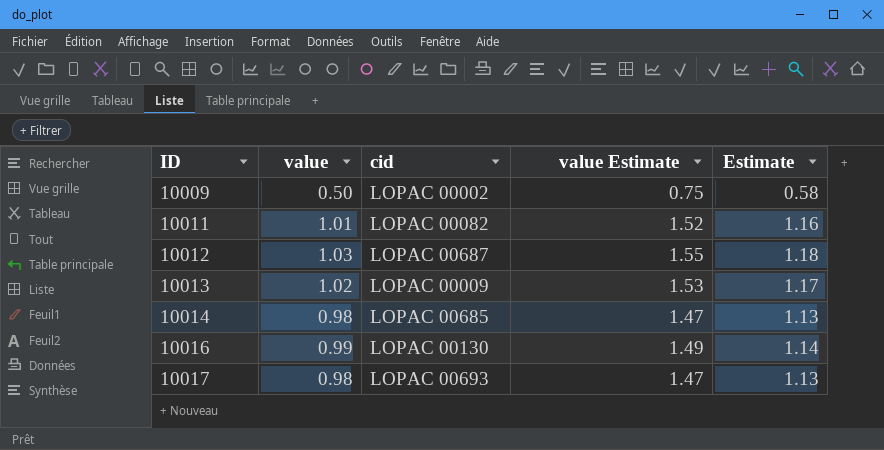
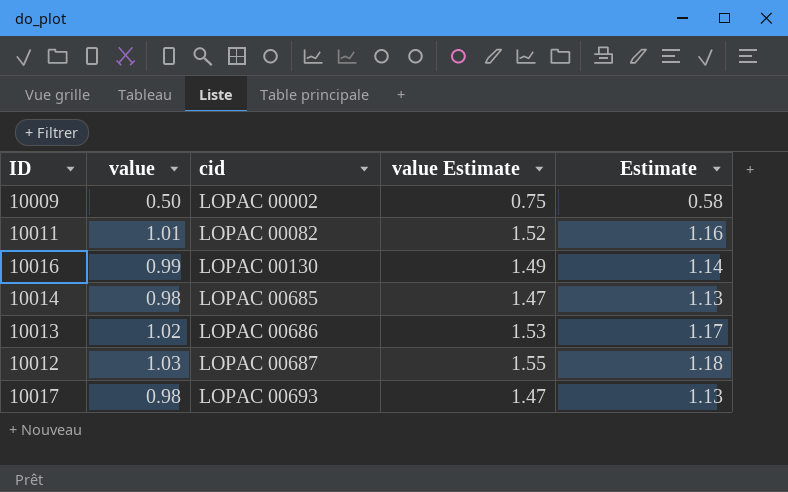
row order: ID ascending -> cid ascending
10013 | cid: LOPAC 00009 -> LOPAC 00686

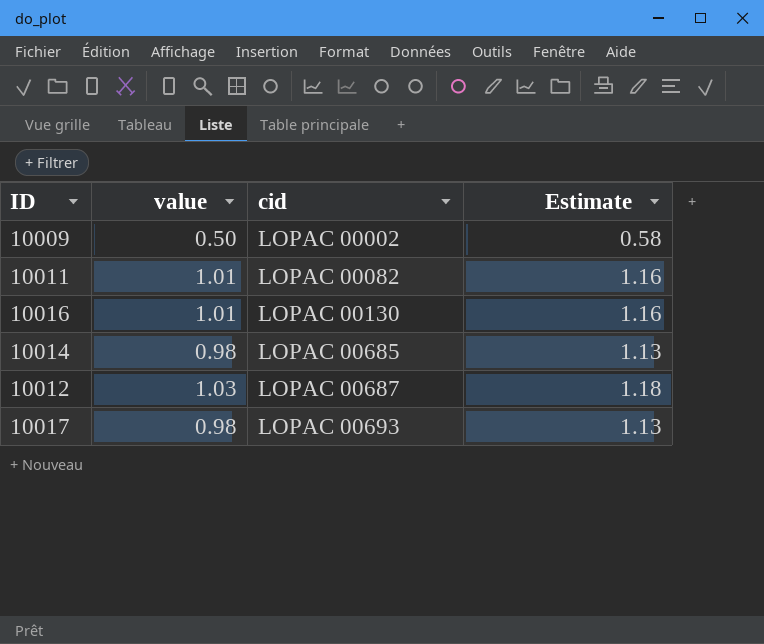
column value Estimate | formula: [value] * 1.5 -> none
row 10013: 1.02 | LOPAC 00686 | 1.53 | 1.17 -> none
10016 | value: 0.99 -> 1.01
10016 | Estimate: 1.14 -> 1.16

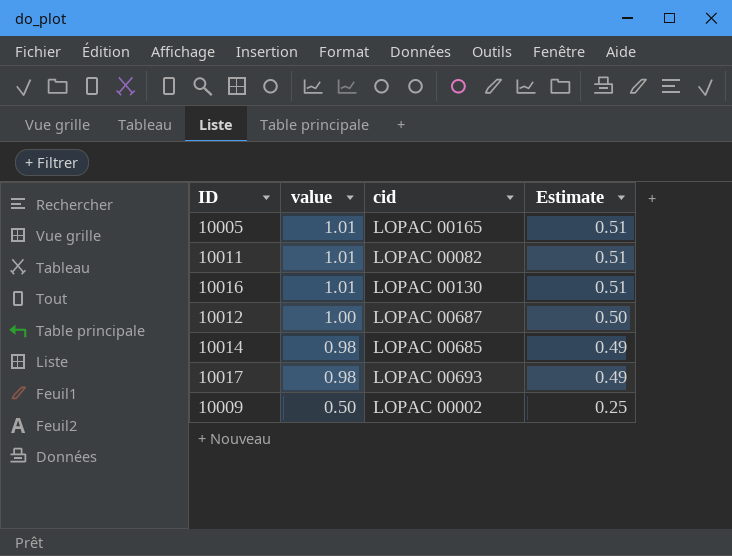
row order: cid ascending -> value descending
column Estimate | formula: [value] * 1.15 -> [value] * 0.5
row 10005: none -> 1.01 | LOPAC 00165 | 0.51
10012 | value: 1.03 -> 1.00

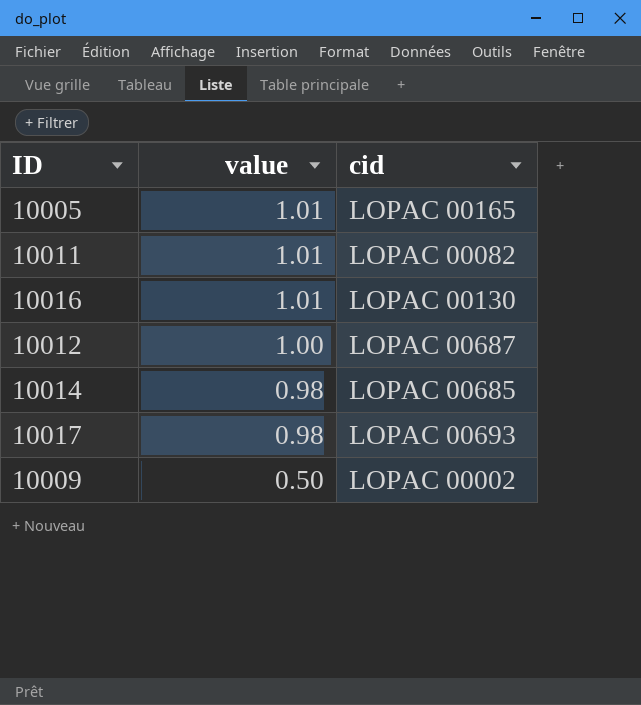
column Estimate | formula: [value] * 0.5 -> none

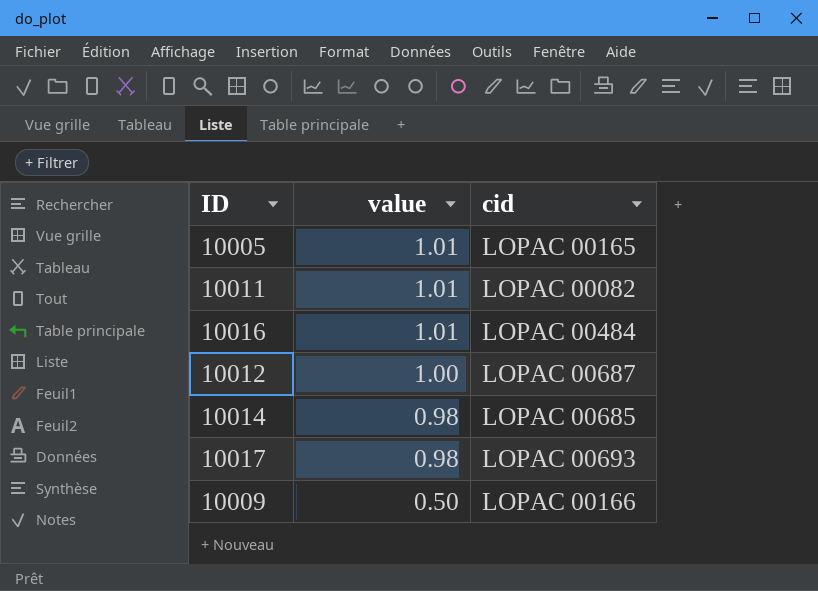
10016 | cid: LOPAC 00130 -> LOPAC 00484
10009 | cid: LOPAC 00002 -> LOPAC 00166

